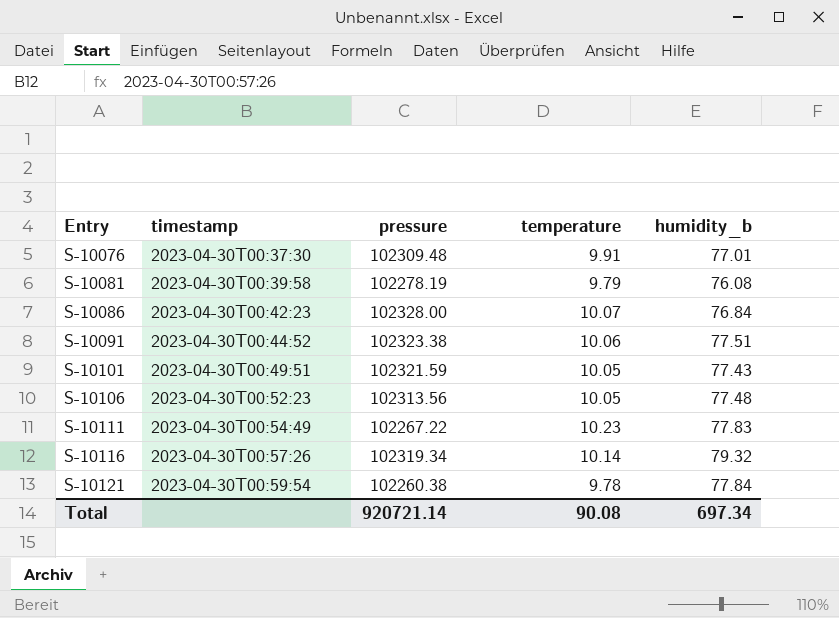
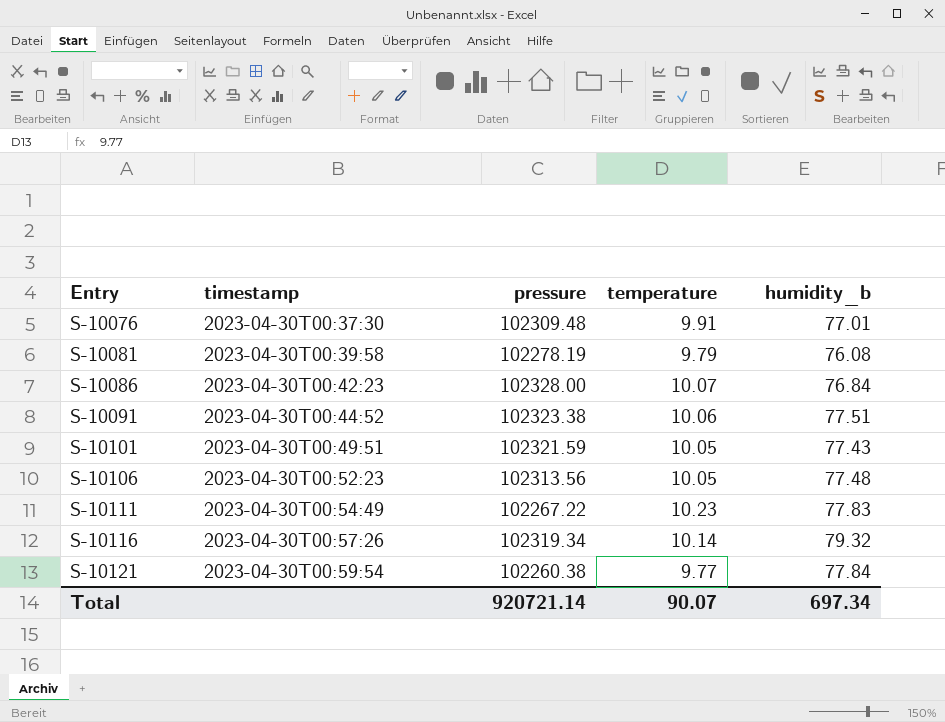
S-10121 | temperature: 9.78 -> 9.77
Total | temperature: 90.08 -> 90.07

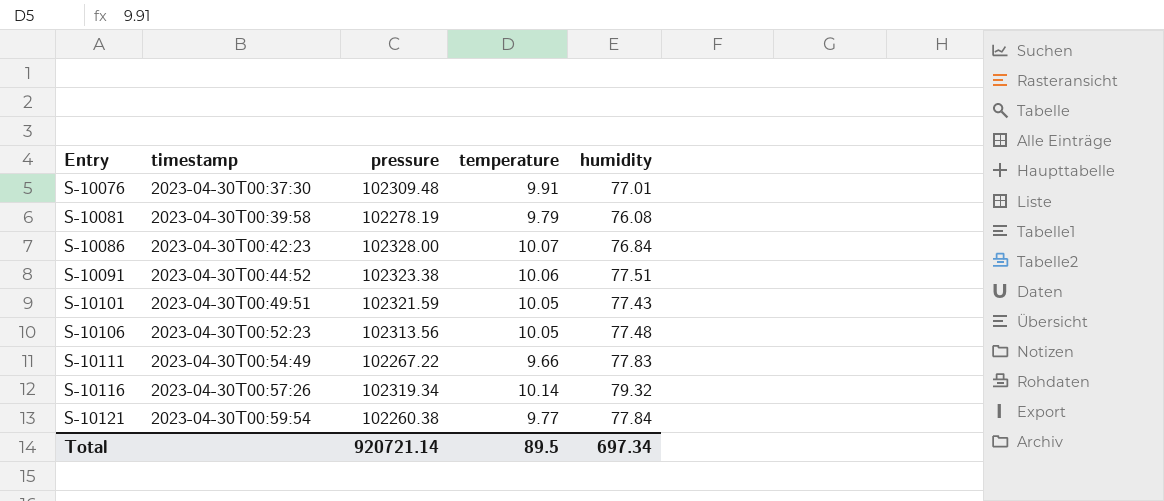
column name: humidity_b -> humidity
S-10111 | temperature: 10.23 -> 9.66
Total | temperature: 90.07 -> 89.5

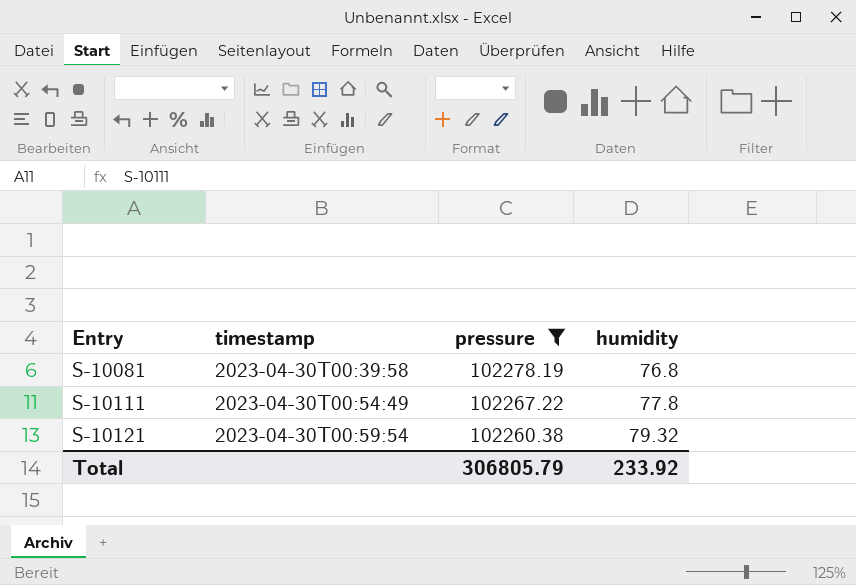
filter: none -> pressure <= 102278.19
column temperature | position: 4 -> none
S-10081 | humidity: 76.08 -> 76.8
S-10111 | humidity: 77.83 -> 77.8
S-10121 | humidity: 77.84 -> 79.32
Total | pressure: 920721.14 -> 306805.79
Total | humidity: 697.34 -> 233.92

